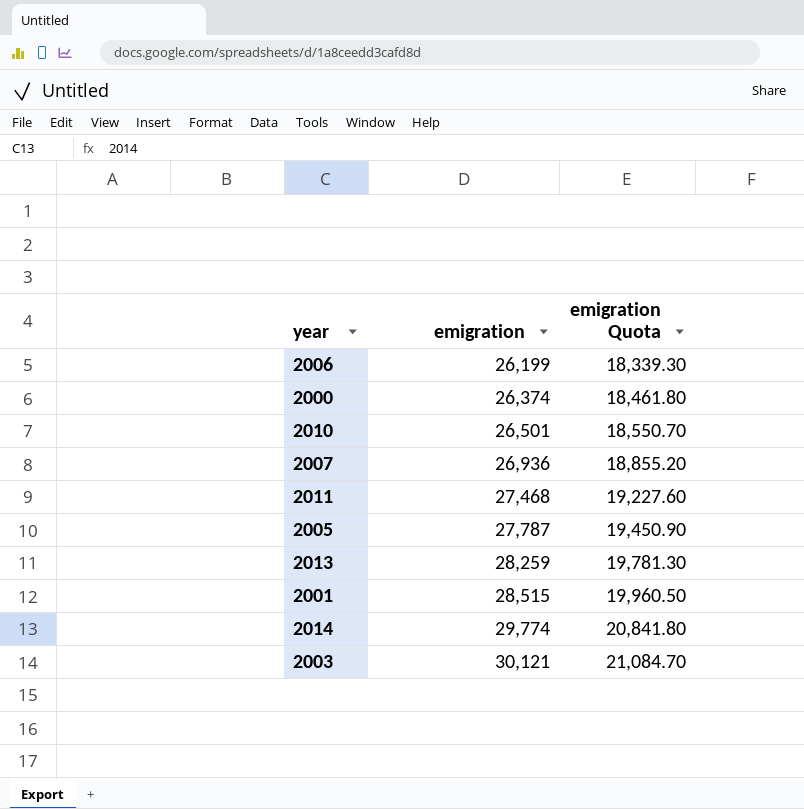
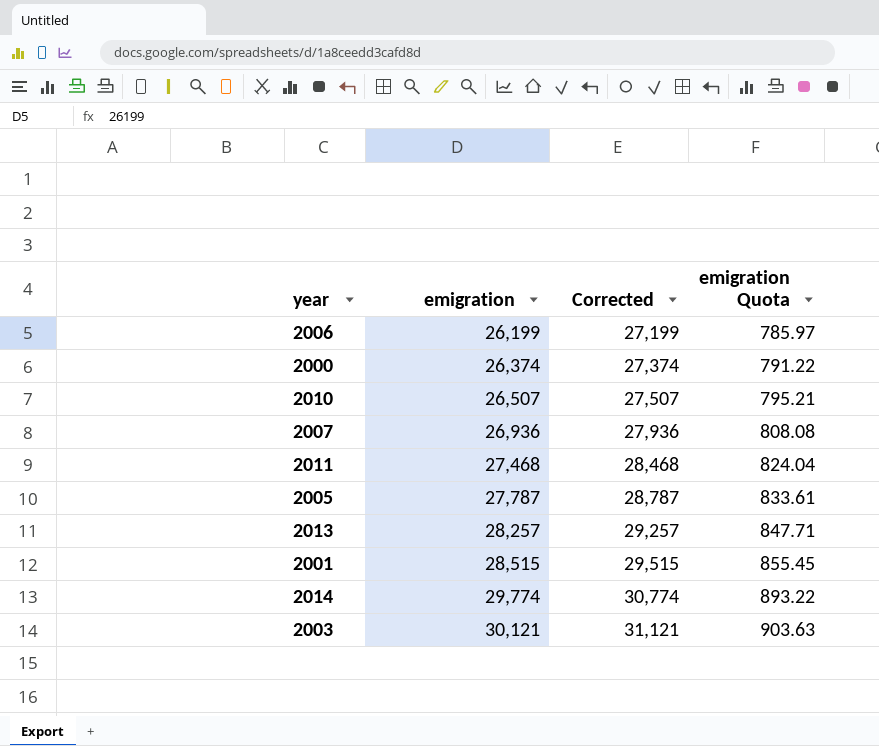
column Corrected | formula: none -> [emigration] + 1000
column emigration Quota | formula: [emigration] * 0.7 -> [emigration] * 0.03
2010 | emigration: 26,501 -> 26,507
2013 | emigration: 28,259 -> 28,257

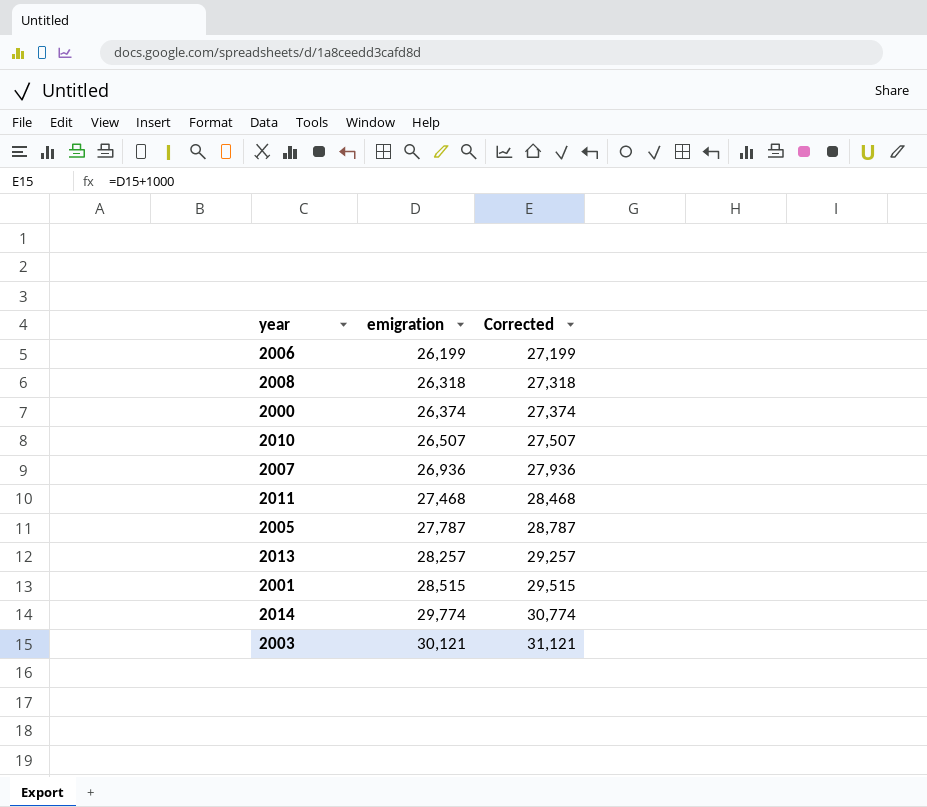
column emigration Quota | formula: [emigration] * 0.03 -> none
row 2008: none -> 26,318 | 27,318

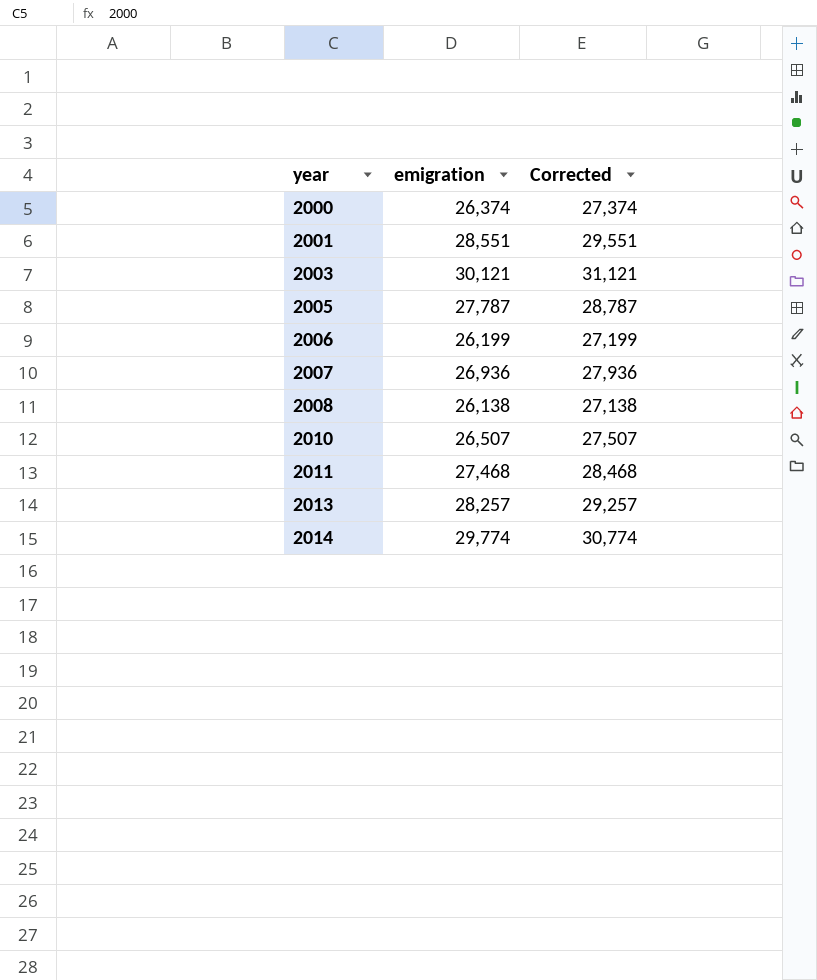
row order: emigration ascending -> year ascending
2001 | emigration: 28,515 -> 28,551
2001 | Corrected: 29,515 -> 29,551
2008 | emigration: 26,318 -> 26,138
2008 | Corrected: 27,318 -> 27,138

